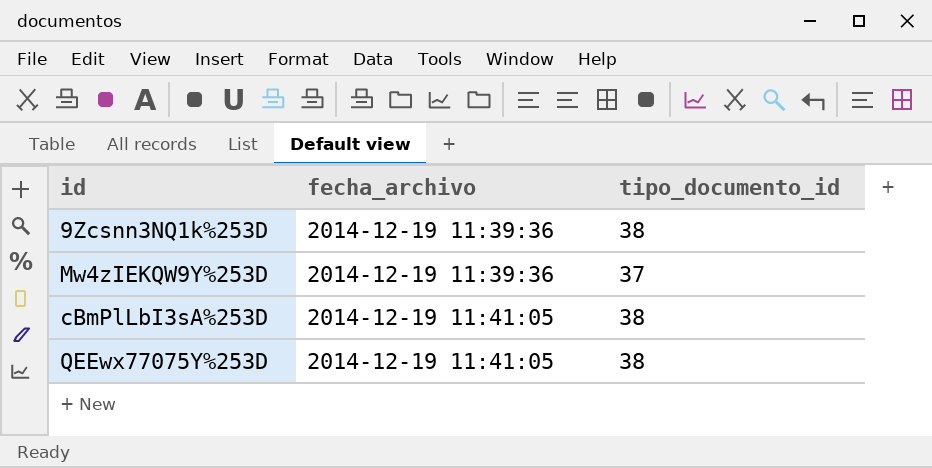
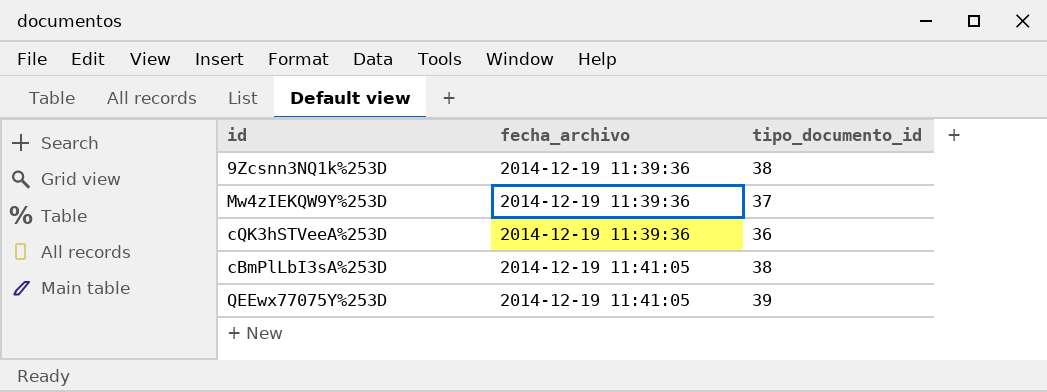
row cQK3hSTVeeA%253D: none -> 2014-12-19 11:39:36 | 36
QEEwx77075Y%253D | tipo_documento_id: 38 -> 39

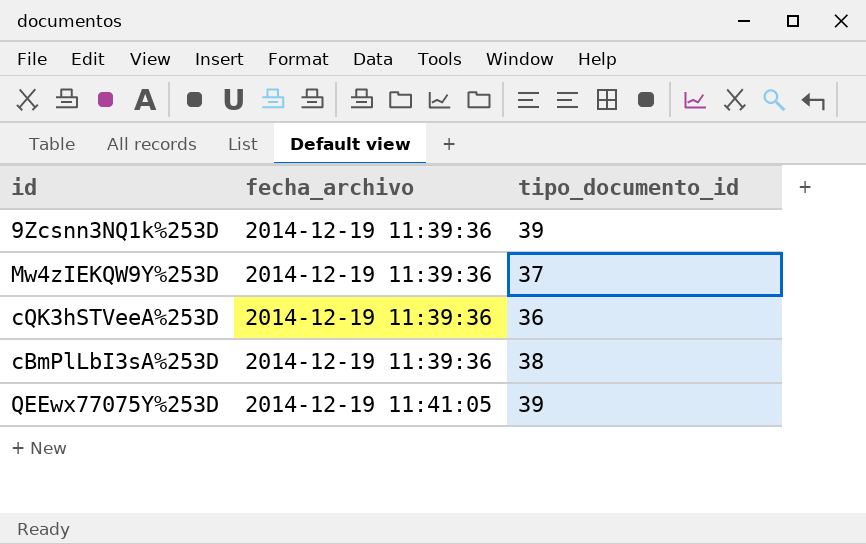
9Zcsnn3NQ1k%253D | tipo_documento_id: 38 -> 39
cBmPlLbI3sA%253D | fecha_archivo: 2014-12-19 11:41:05 -> 2014-12-19 11:39:36

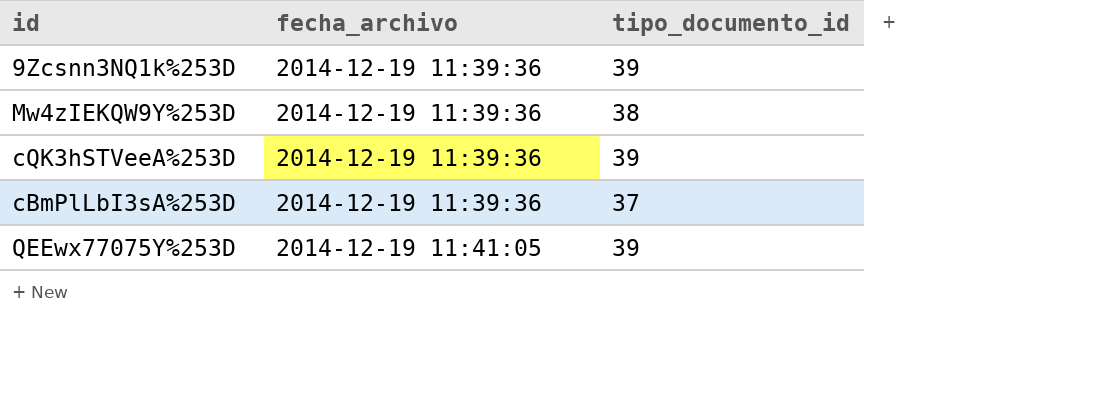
Mw4zIEKQW9Y%253D | tipo_documento_id: 37 -> 38
cQK3hSTVeeA%253D | tipo_documento_id: 36 -> 39
cBmPlLbI3sA%253D | tipo_documento_id: 38 -> 37

